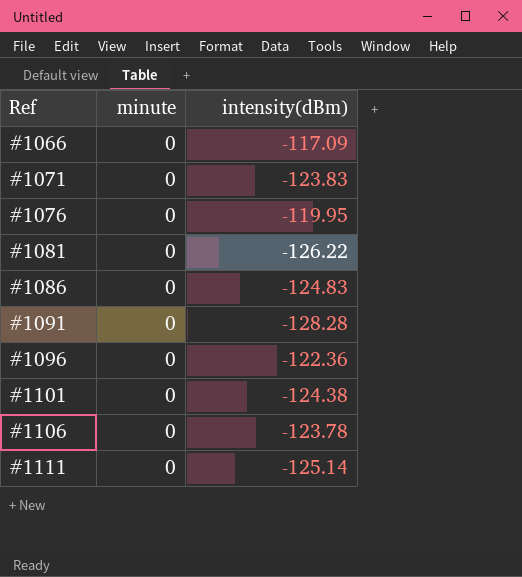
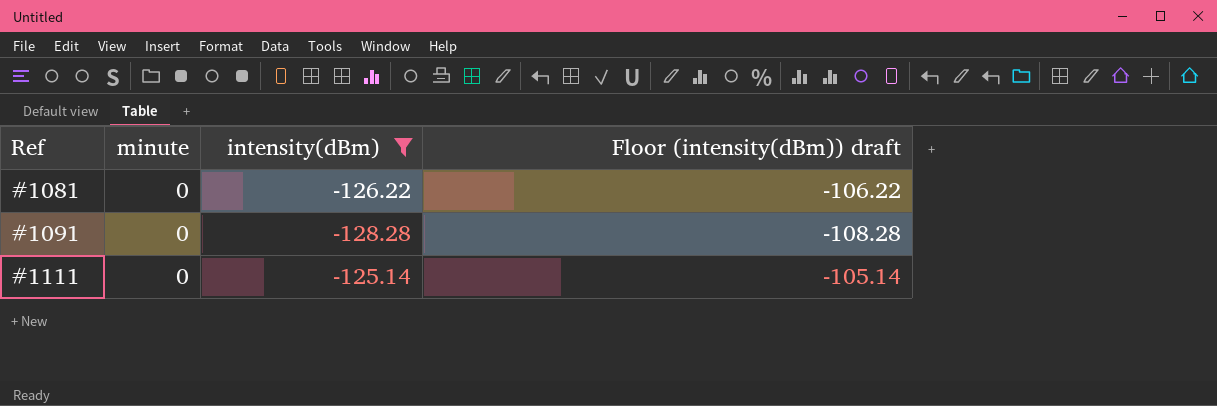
filter: none -> intensity(dBm) <= -125.14
column Floor (intensity(dBm)) draft | formula: none -> [intensity(dBm)] + 20

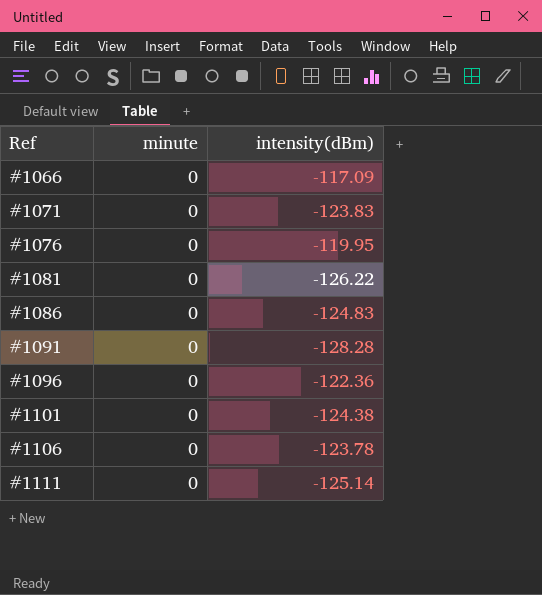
filter: intensity(dBm) <= -125.14 -> none
column Floor (intensity(dBm)) draft | formula: [intensity(dBm)] + 20 -> none

